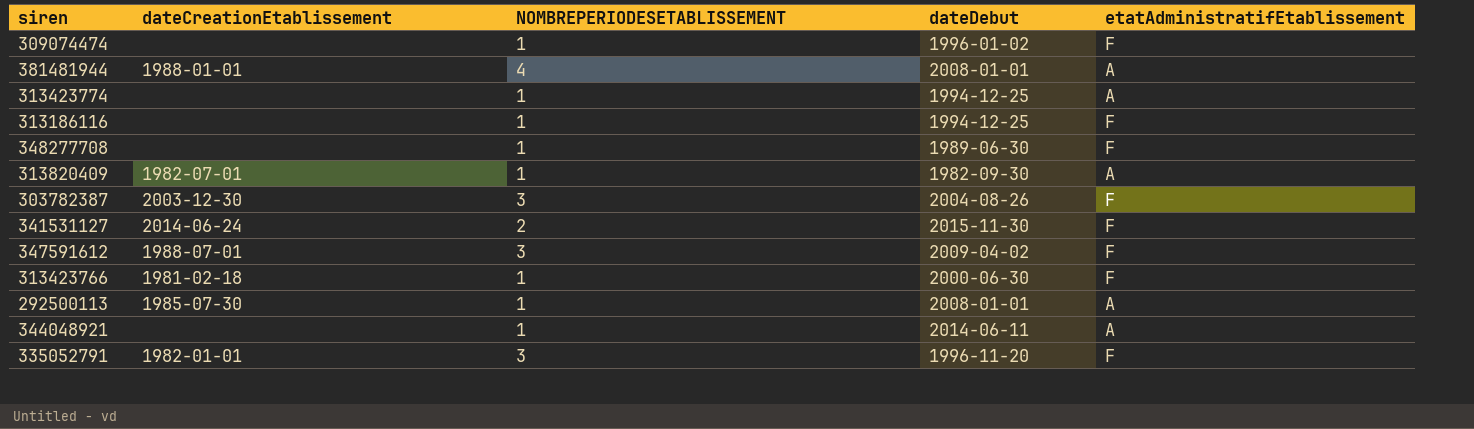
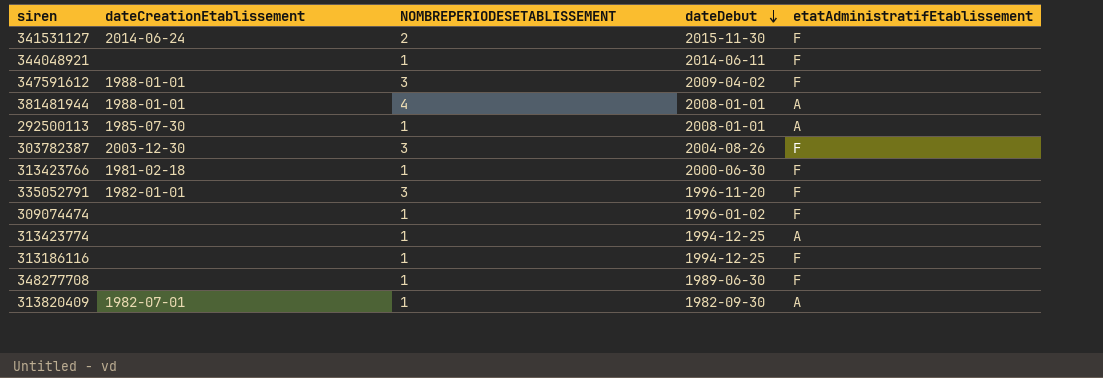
row order: none -> dateDebut descending
344048921 | etatAdministratifEtablissement: A -> F
347591612 | dateCreationEtablissement: 1988-07-01 -> 1988-01-01

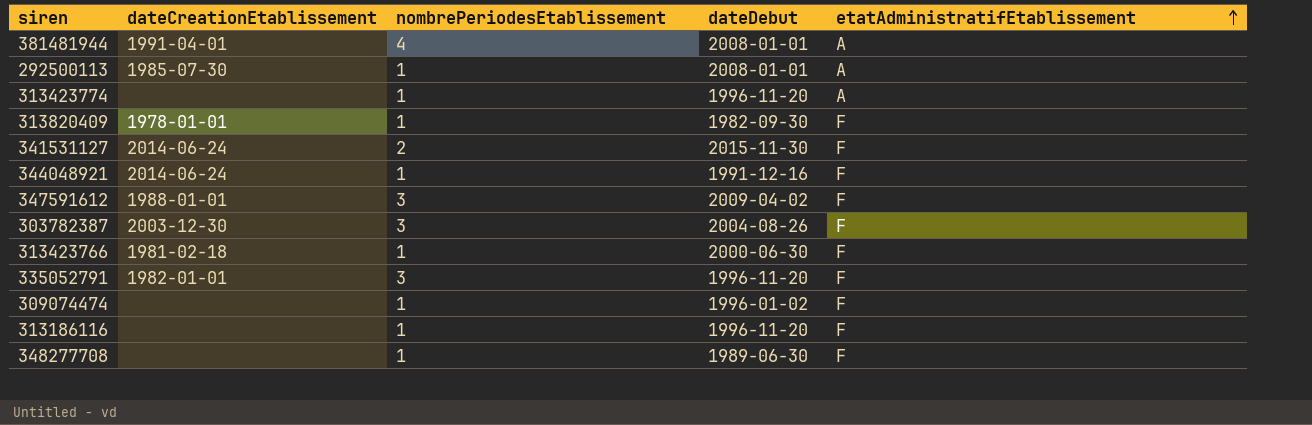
row order: dateDebut descending -> etatAdministratifEtablissement ascending
column name: NOMBREPERIODESETABLISSEMENT -> nombrePeriodesEtablissement
381481944 | dateCreationEtablissement: 1988-01-01 -> 1991-04-01
313423774 | dateDebut: 1994-12-25 -> 1996-11-20
313820409 | dateCreationEtablissement: 1982-07-01 -> 1978-01-01
313820409 | etatAdministratifEtablissement: A -> F
344048921 | dateCreationEtablissement: none -> 2014-06-24
344048921 | dateDebut: 2014-06-11 -> 1991-12-16
313186116 | dateDebut: 1994-12-25 -> 1996-11-20

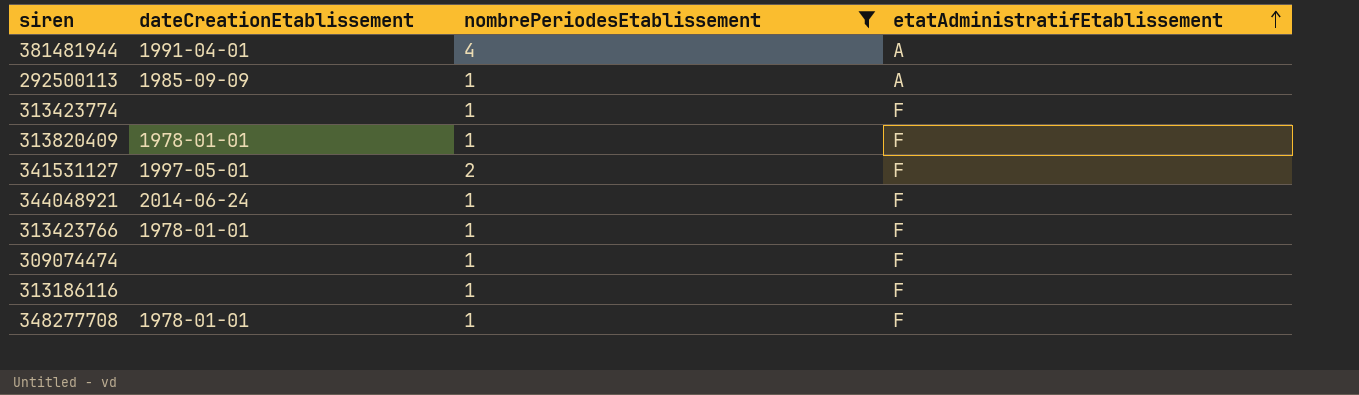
filter: none -> nombrePeriodesEtablissement != 3
column dateDebut | position: 4 -> none
292500113 | dateCreationEtablissement: 1985-07-30 -> 1985-09-09
313423774 | etatAdministratifEtablissement: A -> F
341531127 | dateCreationEtablissement: 2014-06-24 -> 1997-05-01
313423766 | dateCreationEtablissement: 1981-02-18 -> 1978-01-01
348277708 | dateCreationEtablissement: none -> 1978-01-01

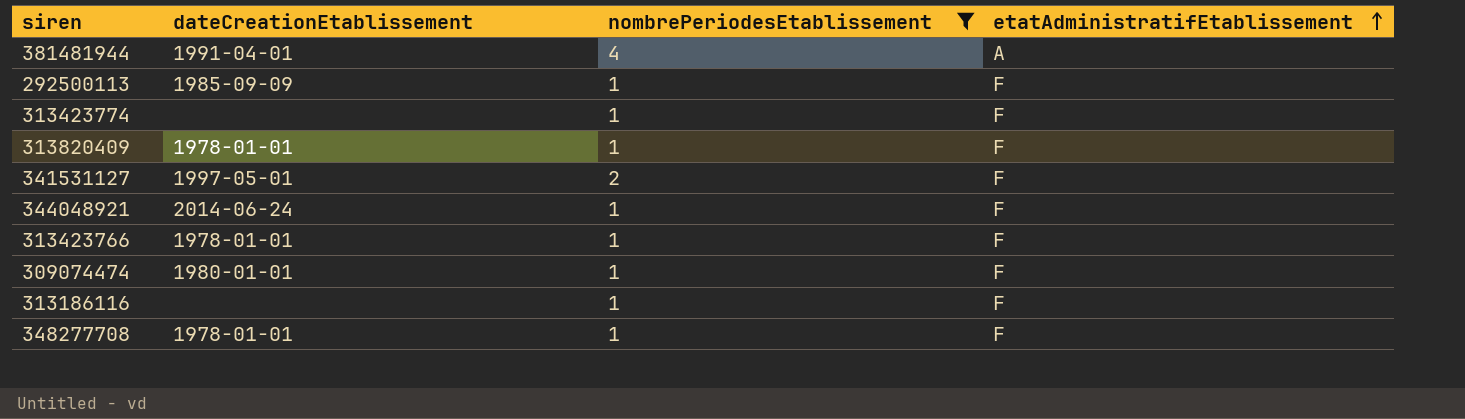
292500113 | etatAdministratifEtablissement: A -> F
309074474 | dateCreationEtablissement: none -> 1980-01-01

